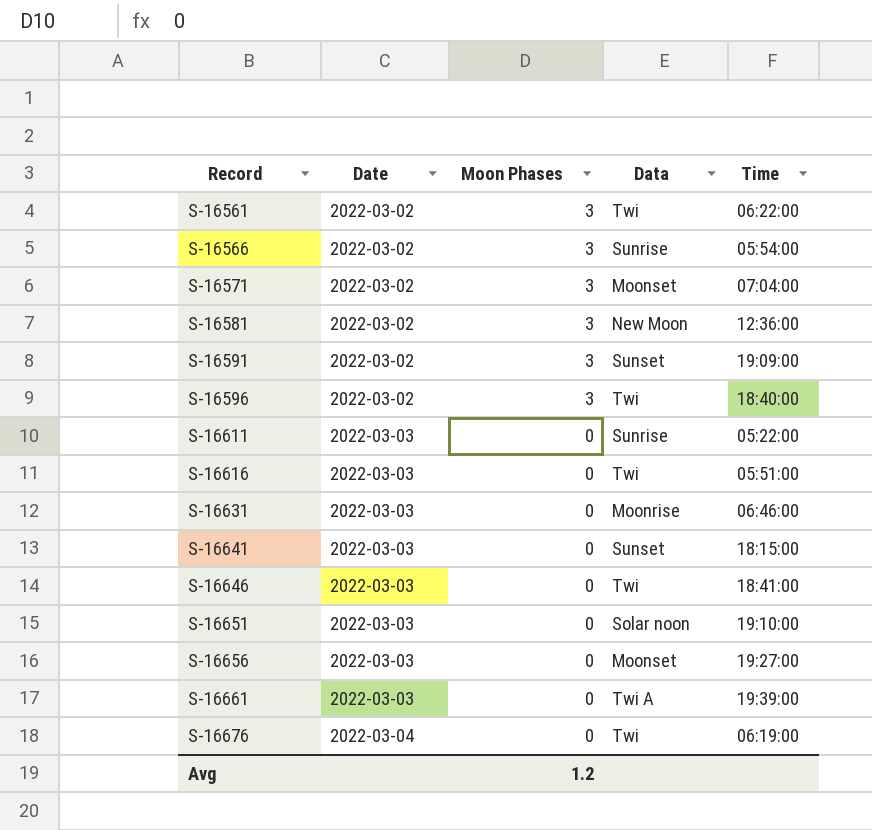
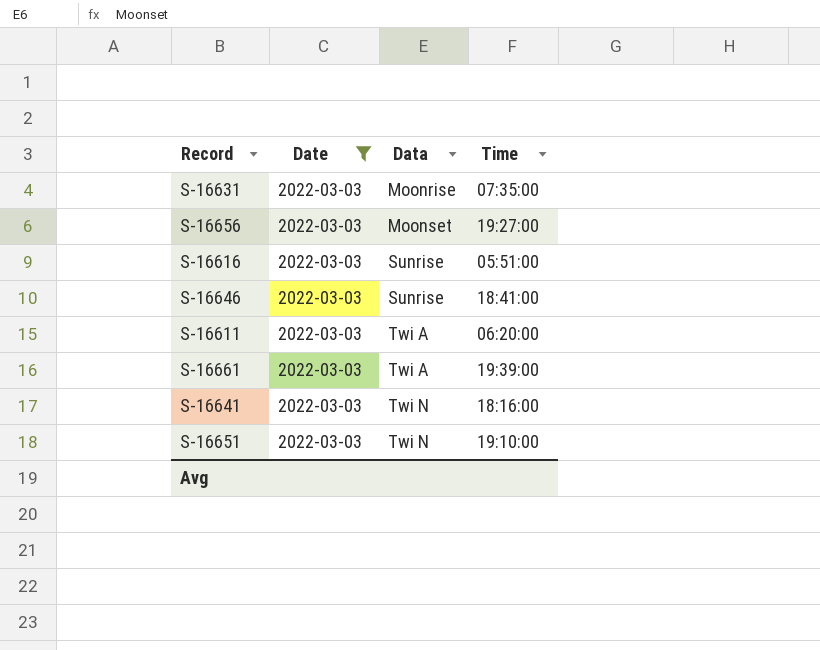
filter: none -> Date = 2022-03-03
row order: Record ascending -> Data ascending
column Moon Phases | position: 3 -> none
S-16631 | Time: 06:46:00 -> 07:35:00
S-16616 | Data: Twi -> Sunrise
S-16646 | Data: Twi -> Sunrise
S-16611 | Data: Sunrise -> Twi A
S-16611 | Time: 05:22:00 -> 06:20:00
S-16641 | Data: Sunset -> Twi N
S-16641 | Time: 18:15:00 -> 18:16:00
S-16651 | Data: Solar noon -> Twi N

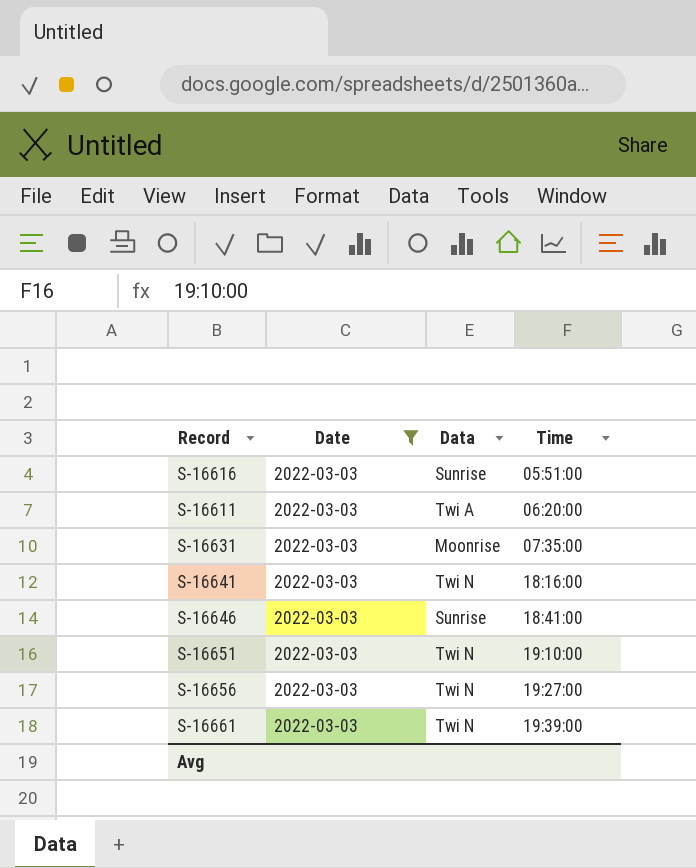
row order: Data ascending -> Time ascending
S-16656 | Data: Moonset -> Twi N
S-16661 | Data: Twi A -> Twi N

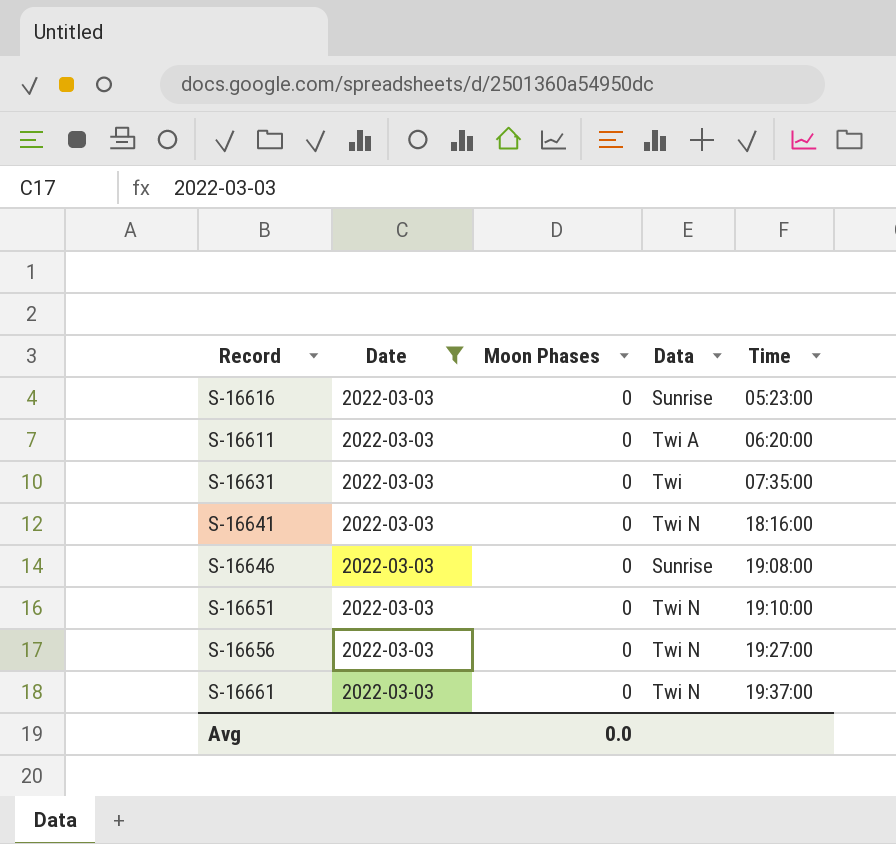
column Moon Phases | position: none -> 3
S-16616 | Time: 05:51:00 -> 05:23:00
S-16631 | Data: Moonrise -> Twi
S-16646 | Time: 18:41:00 -> 19:08:00
S-16661 | Time: 19:39:00 -> 19:37:00

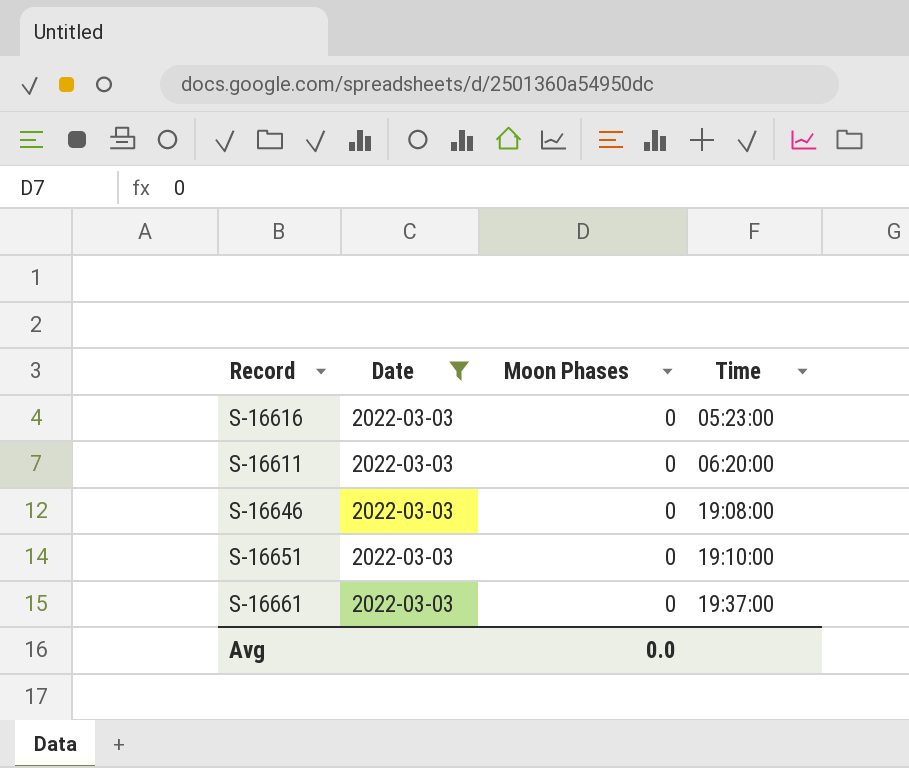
column Data | position: 4 -> none
row S-16631: 2022-03-03 | 0 | Twi | 07:35:00 -> none
row S-16641: 2022-03-03 | 0 | Twi N | 18:16:00 -> none
row S-16656: 2022-03-03 | 0 | Twi N | 19:27:00 -> none

